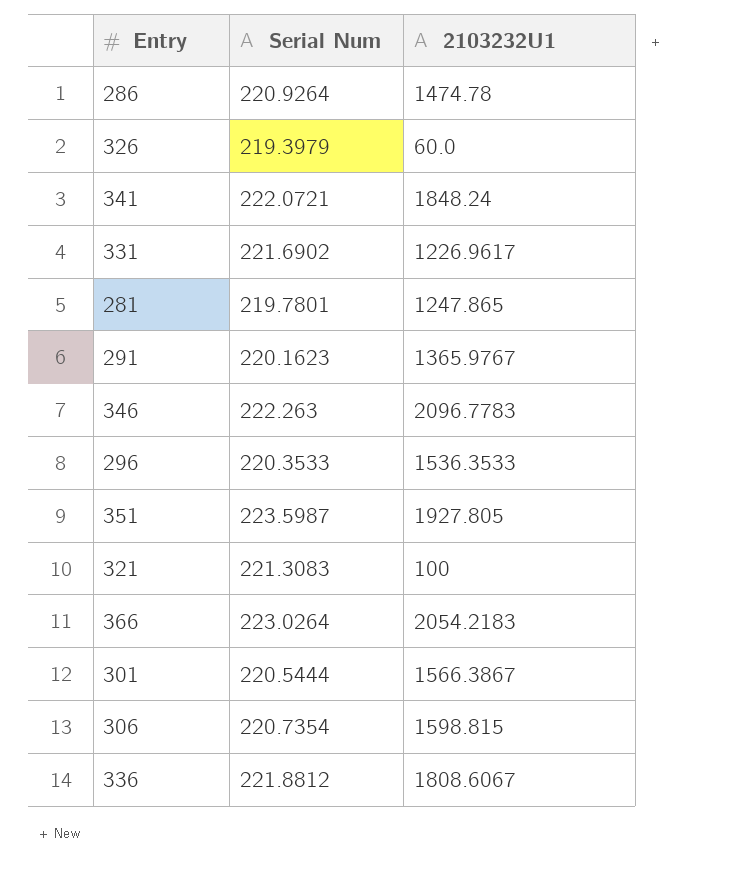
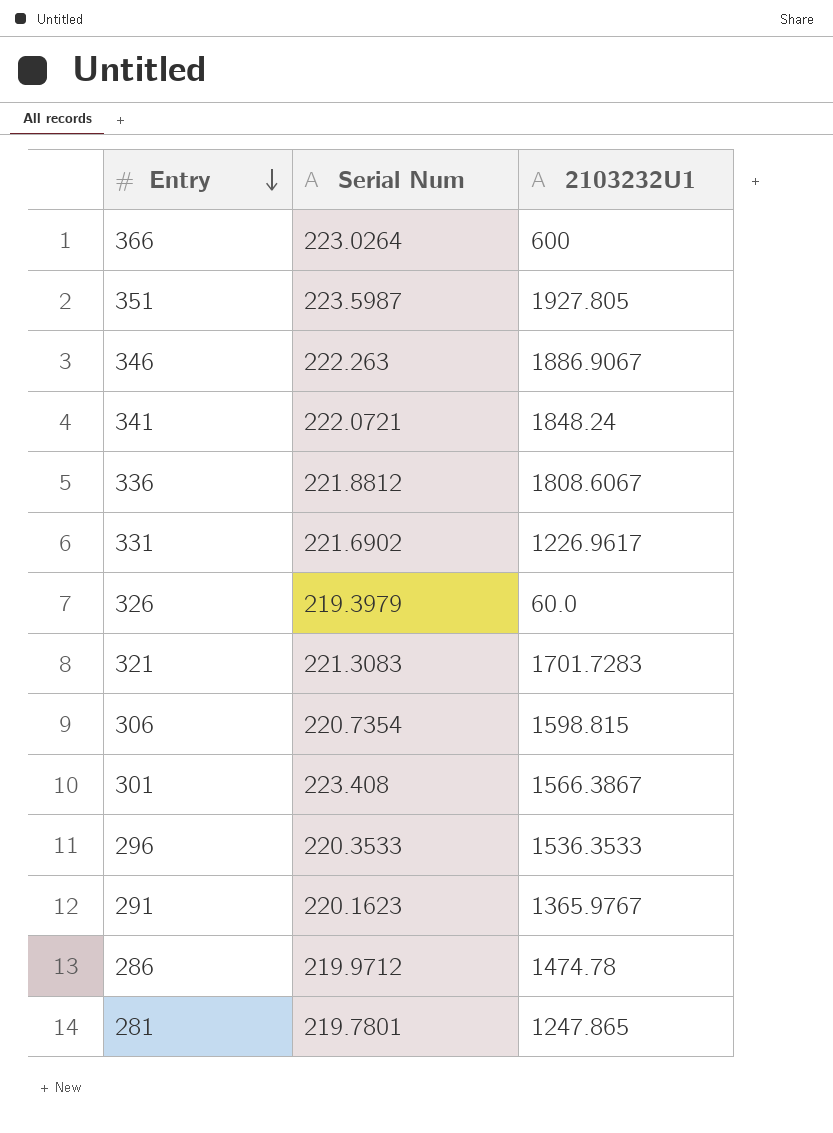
row order: none -> Entry descending
366 | 2103232U1: 2054.2183 -> 600
346 | 2103232U1: 2096.7783 -> 1886.9067
321 | 2103232U1: 100 -> 1701.7283
301 | Serial Num: 220.5444 -> 223.408
286 | Serial Num: 220.9264 -> 219.9712

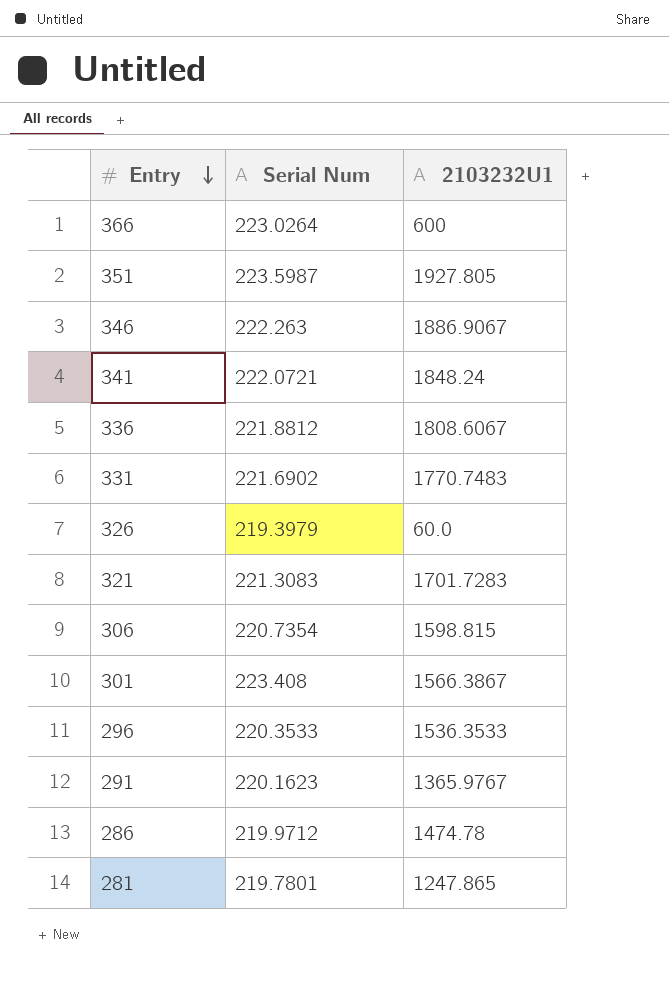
331 | 2103232U1: 1226.9617 -> 1770.7483

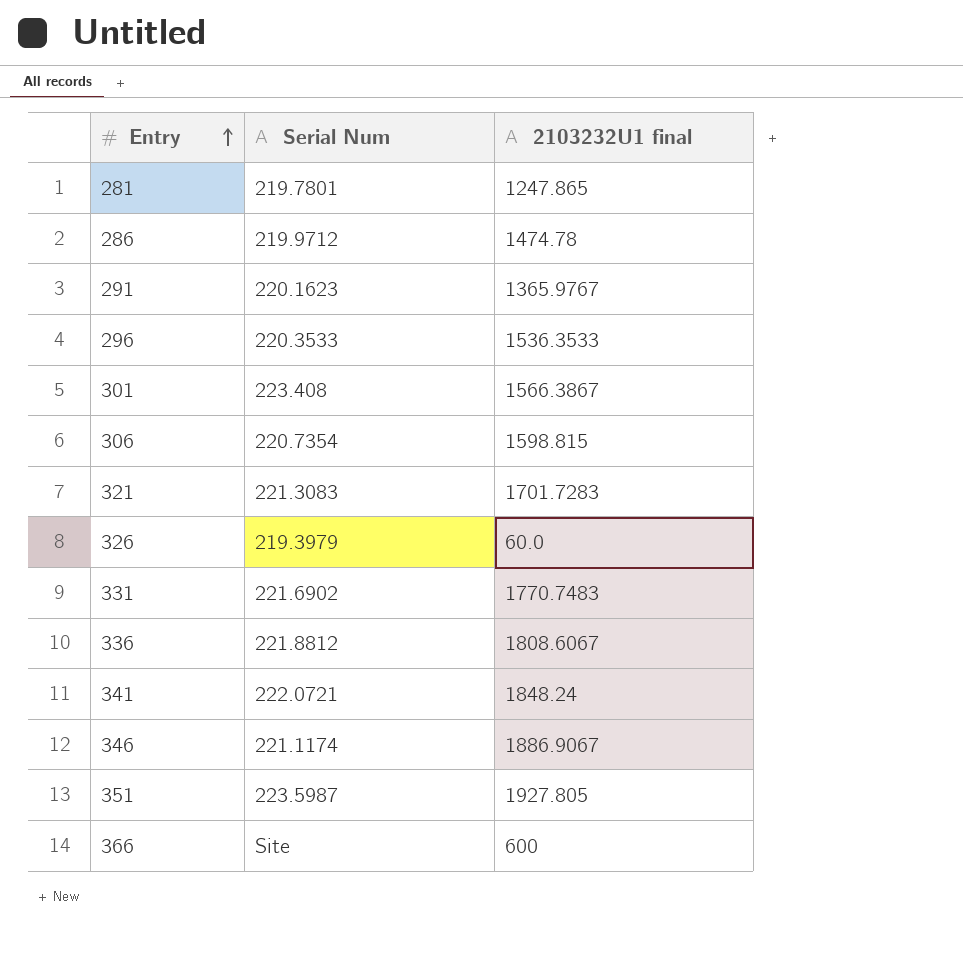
row order: Entry descending -> Entry ascending
column name: 2103232U1 -> 2103232U1 final
346 | Serial Num: 222.263 -> 221.1174
366 | Serial Num: 223.0264 -> Site

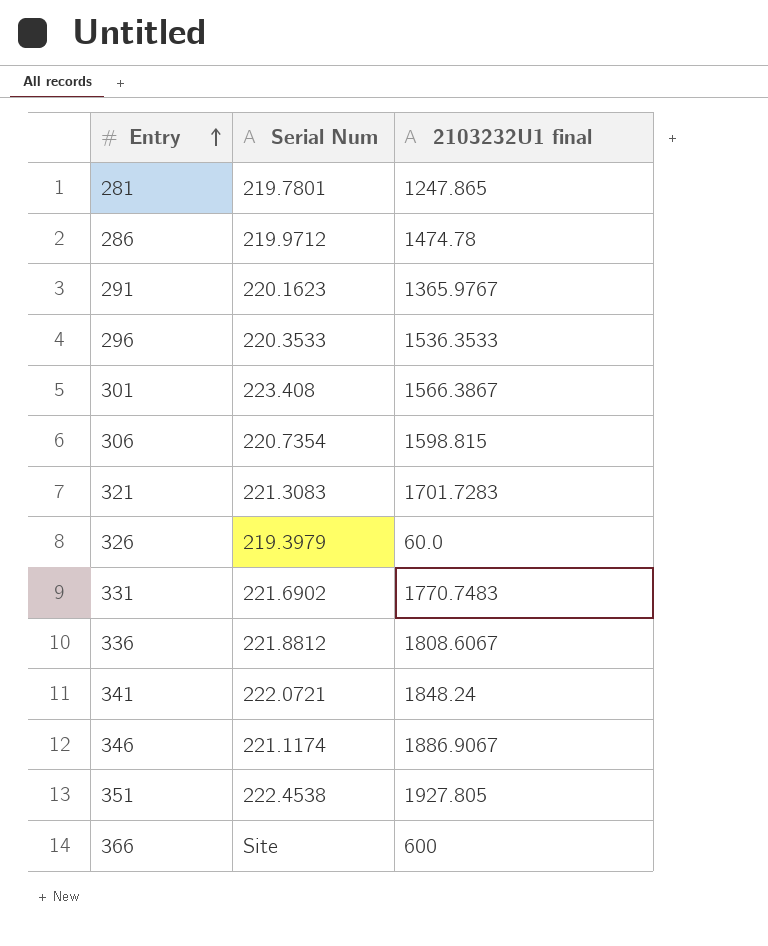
351 | Serial Num: 223.5987 -> 222.4538

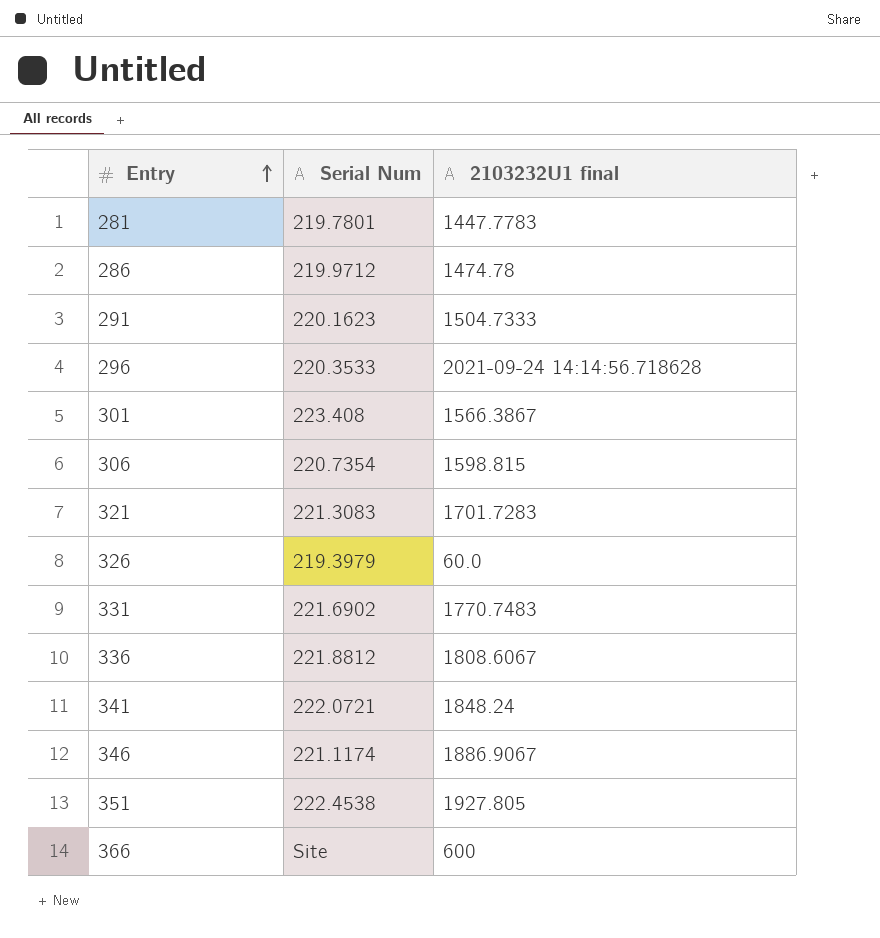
281 | 2103232U1 final: 1247.865 -> 1447.7783
291 | 2103232U1 final: 1365.9767 -> 1504.7333
296 | 2103232U1 final: 1536.3533 -> 2021-09-24 14:14:56.718628

